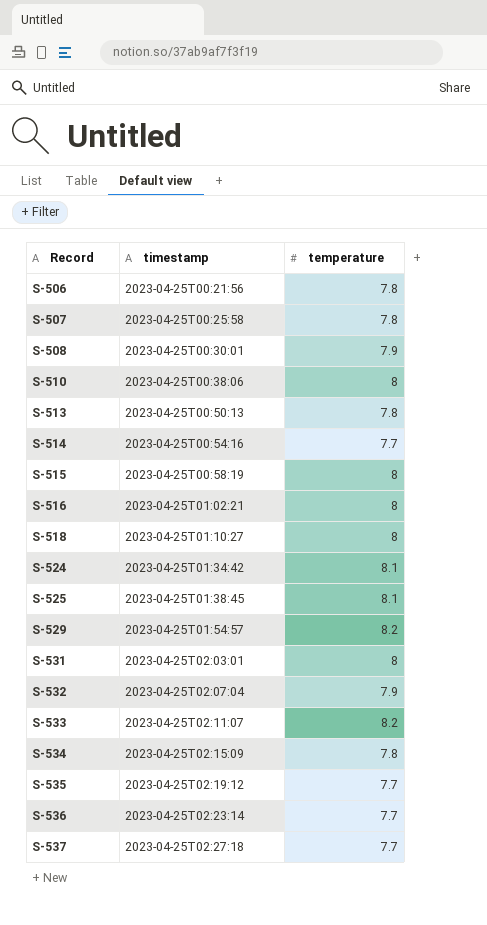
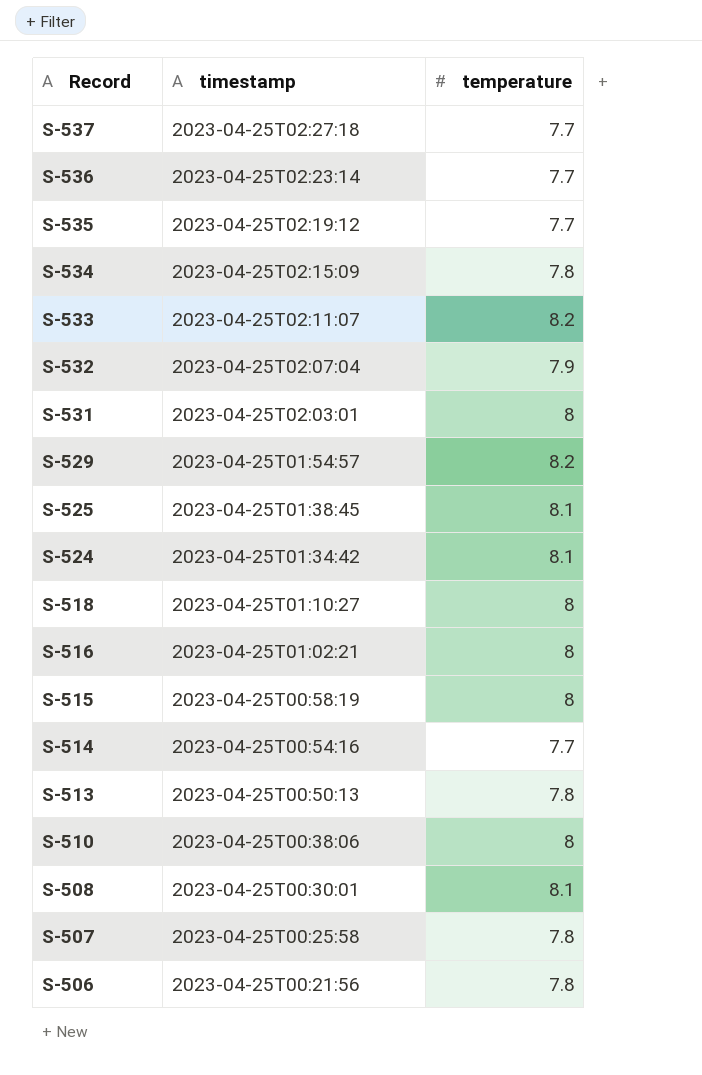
row order: Record ascending -> Record descending
S-508 | temperature: 7.9 -> 8.1

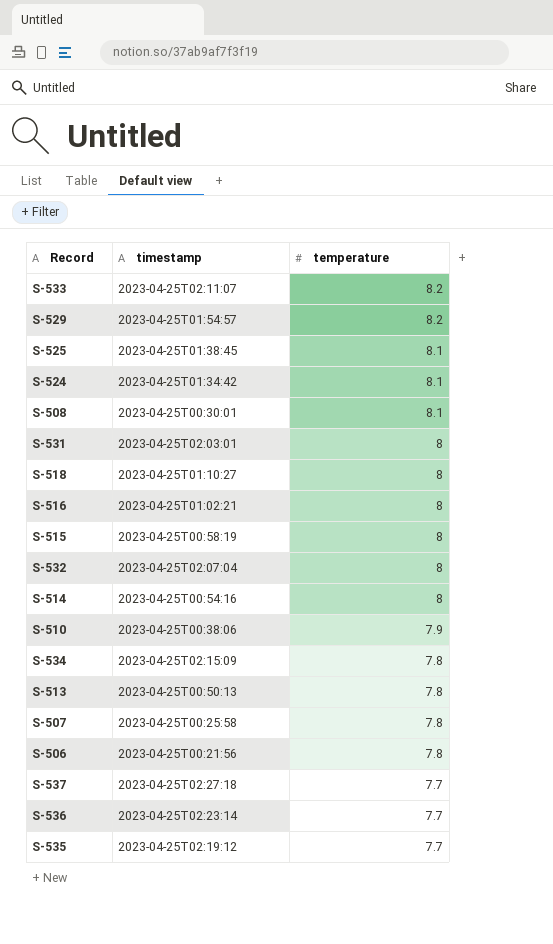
row order: Record descending -> temperature descending
S-532 | temperature: 7.9 -> 8
S-514 | temperature: 7.7 -> 8
S-510 | temperature: 8 -> 7.9

